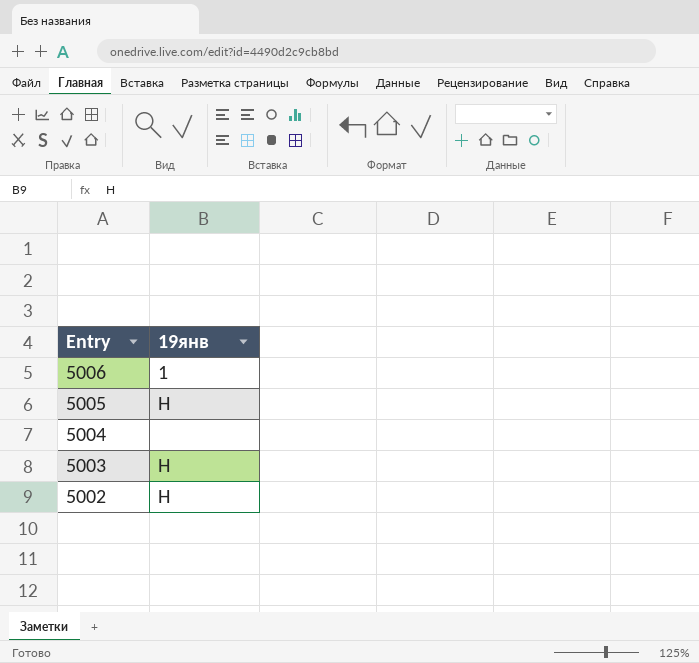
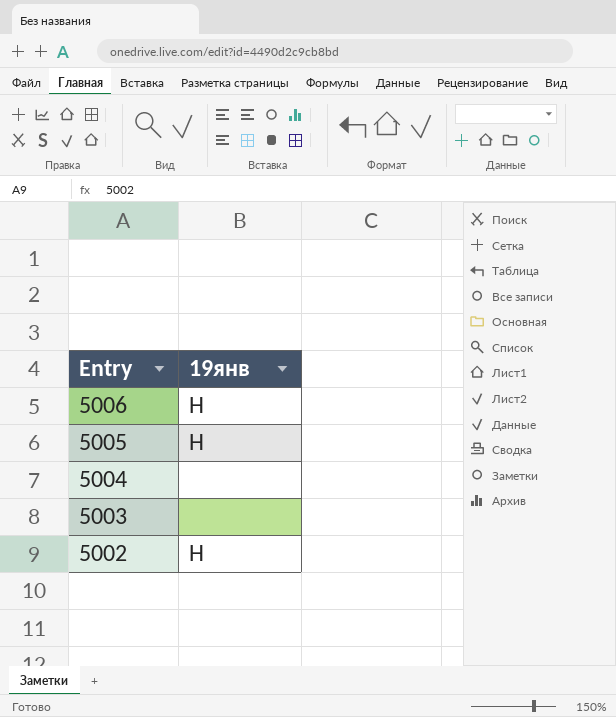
5006 | 19янв: 1 -> Н
5003 | 19янв: Н -> none

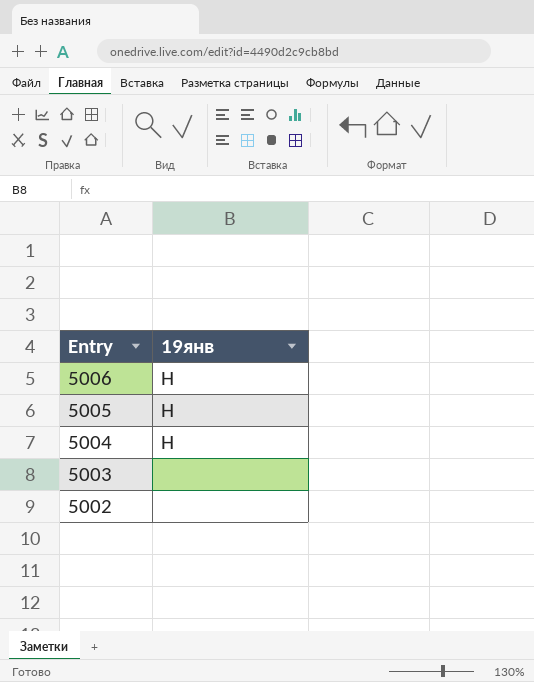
5004 | 19янв: none -> Н
5002 | 19янв: Н -> none

